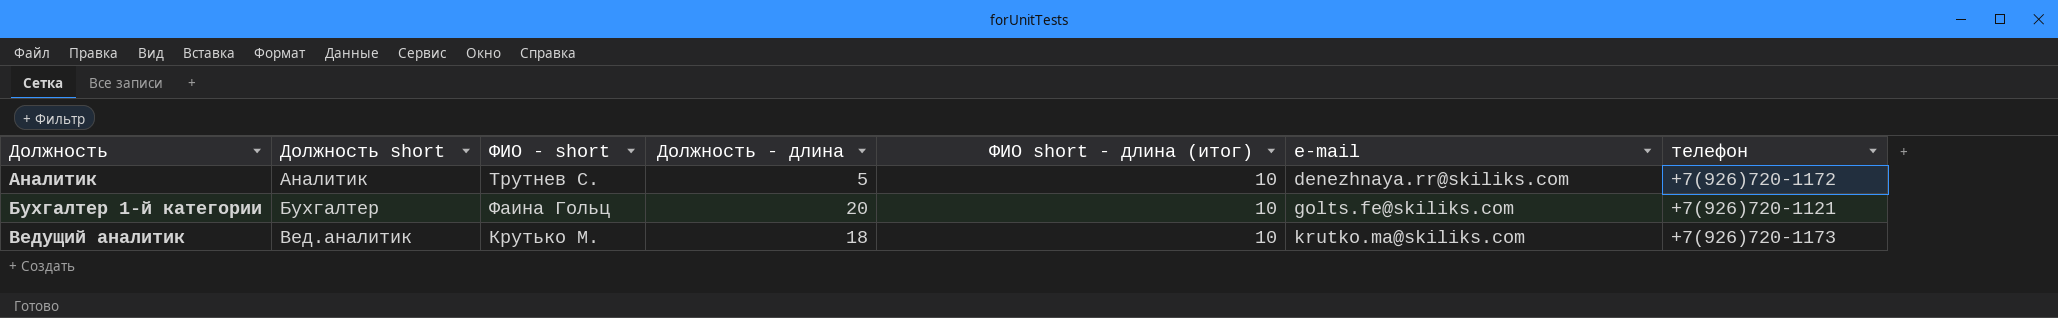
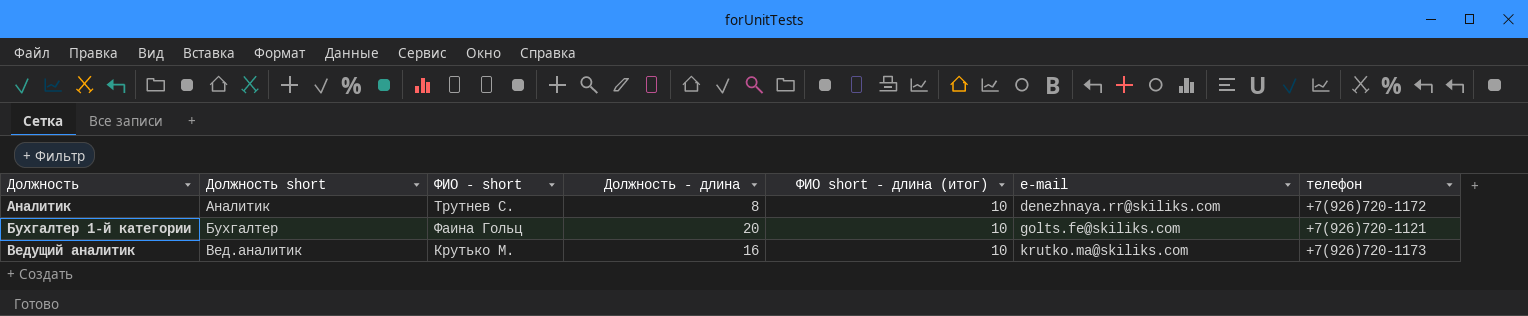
Аналитик | Должность - длина: 5 -> 8
Ведущий аналитик | Должность - длина: 18 -> 16

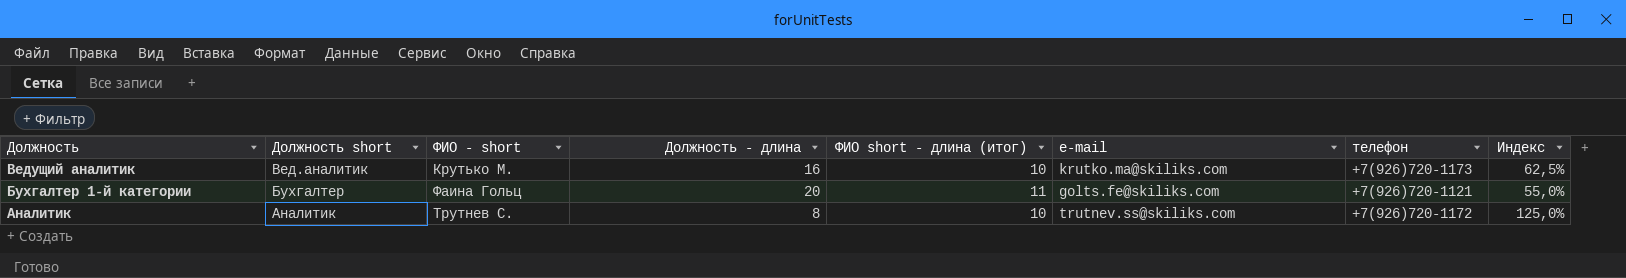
row order: Должность ascending -> Должность descending
column Индекс | formula: none -> [ФИО short - длина (итог)] / [Должность - длина]
Бухгалтер 1-й категории | ФИО short - длина (итог): 10 -> 11
Аналитик | e-mail: denezhnaya.rr@skiliks.com -> trutnev.ss@skiliks.com

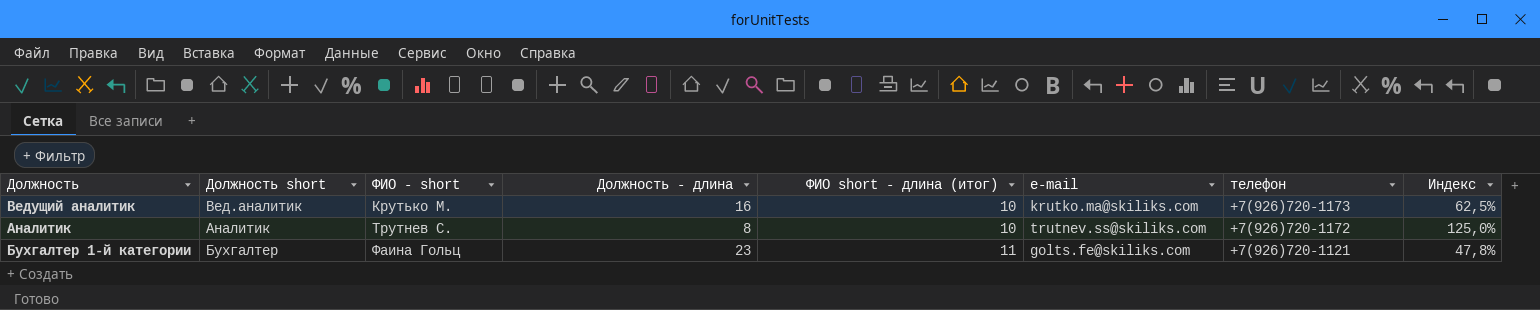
row order: Должность descending -> ФИО - short ascending
Бухгалтер 1-й категории | Должность - длина: 20 -> 23
Бухгалтер 1-й категории | Индекс: 55,0% -> 47,8%

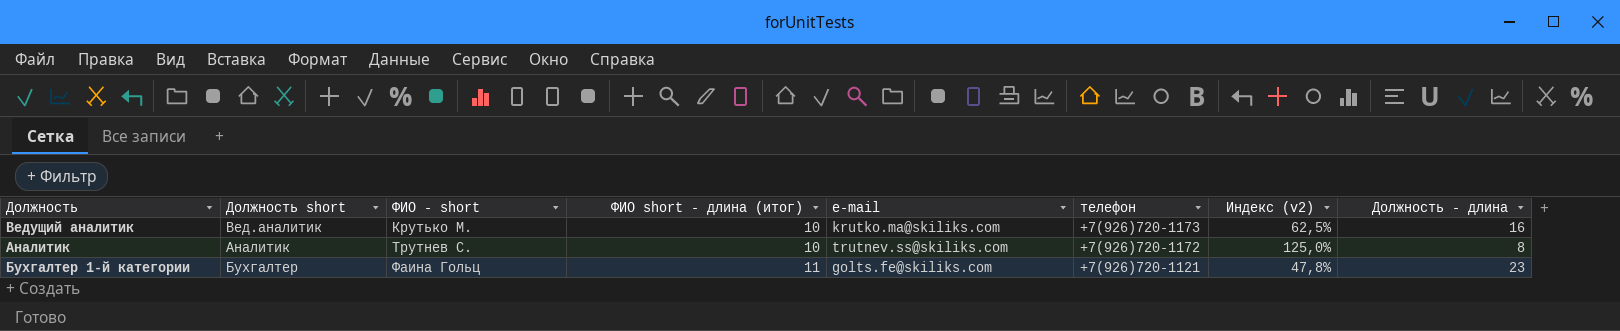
column name: Индекс -> Индекс (v2)
column Должность - длина | position: 4 -> 8

